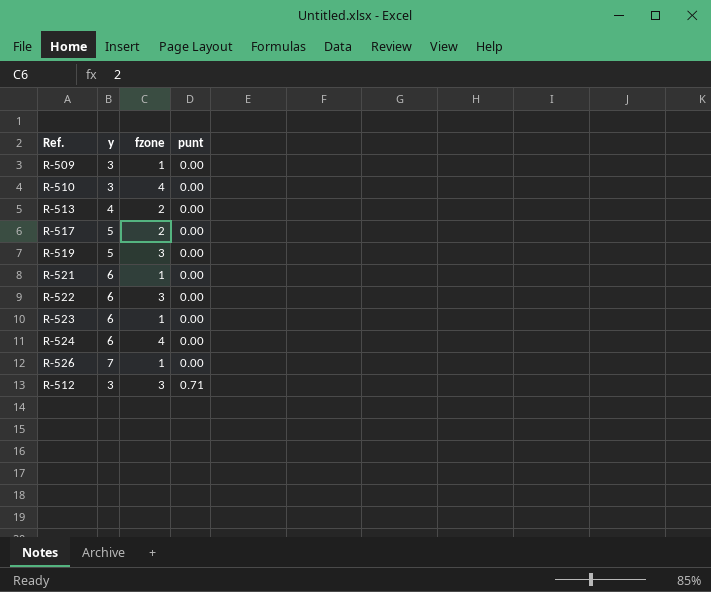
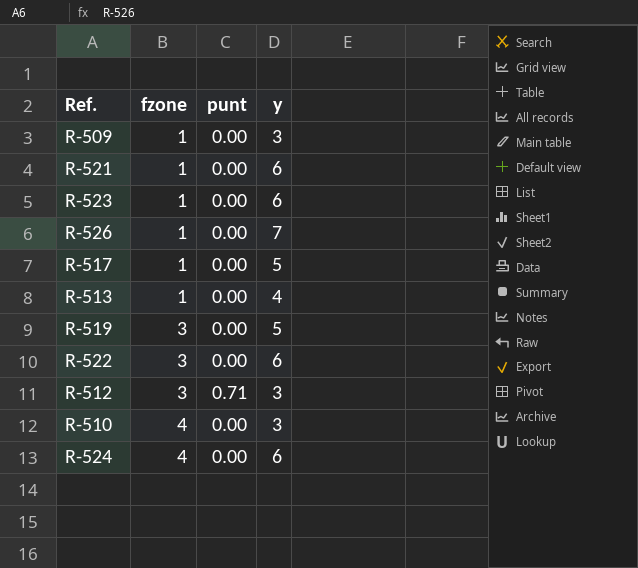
row order: punt ascending -> fzone ascending
column y | position: 2 -> 4
R-517 | fzone: 2 -> 1
R-513 | fzone: 2 -> 1

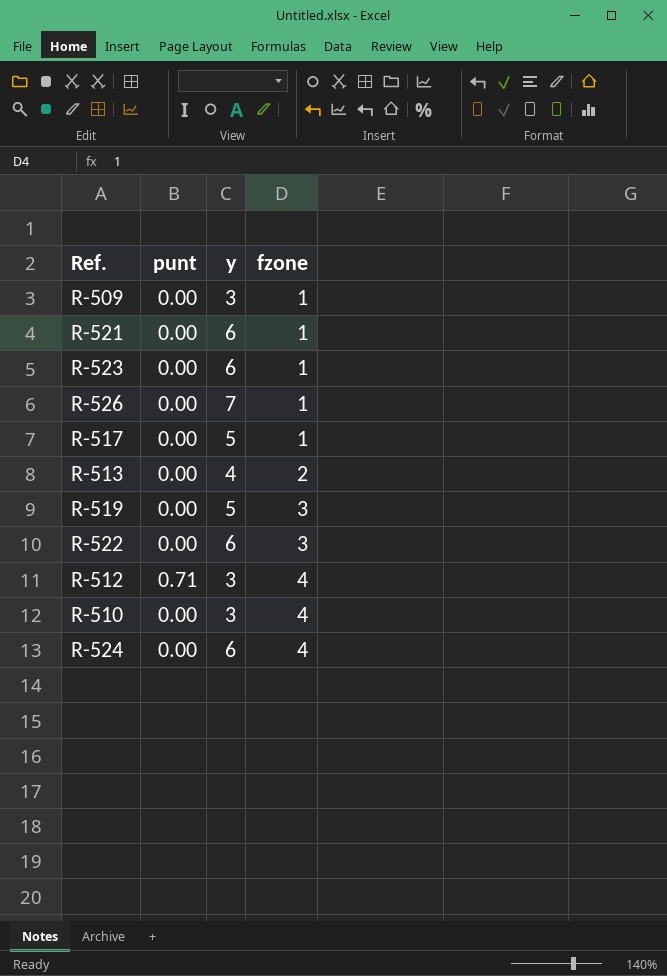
column fzone | position: 2 -> 4
R-513 | fzone: 1 -> 2
R-512 | fzone: 3 -> 4

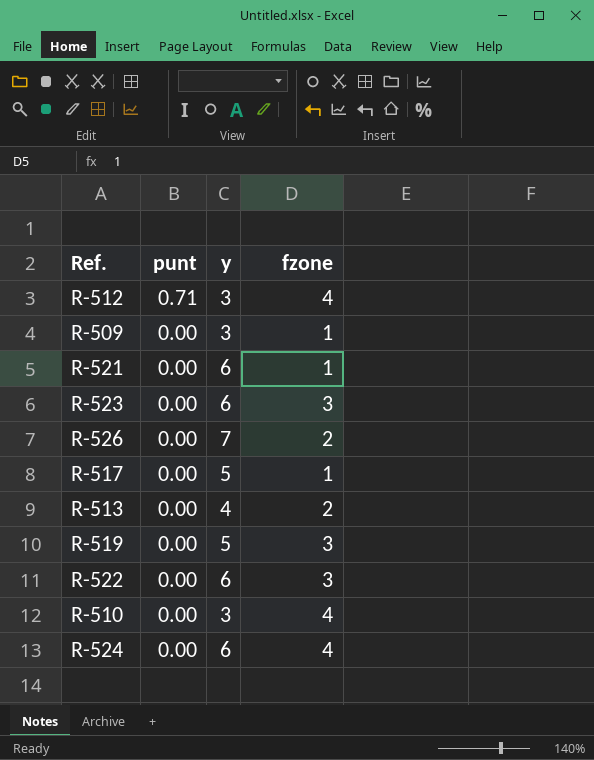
row order: fzone ascending -> punt descending
R-523 | fzone: 1 -> 3
R-526 | fzone: 1 -> 2

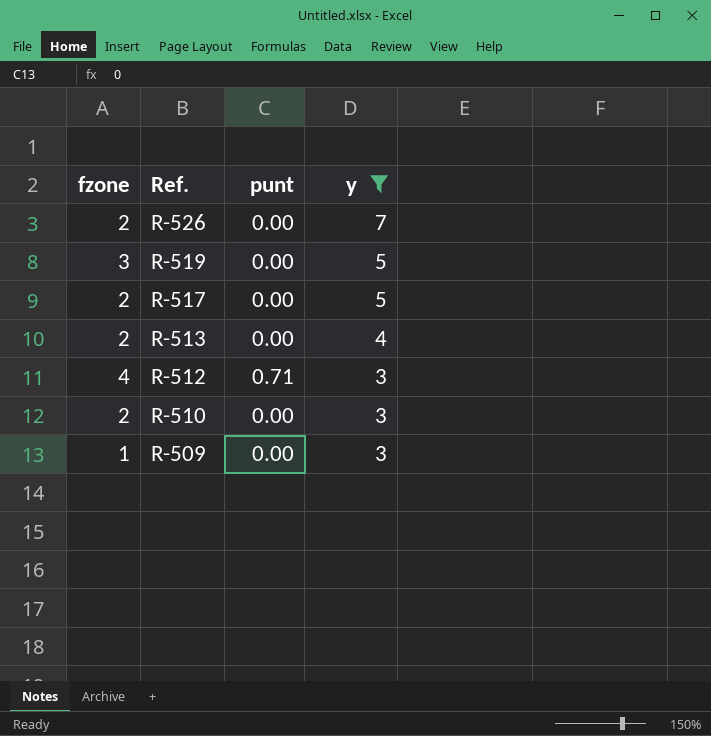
filter: none -> y != 6
row order: punt descending -> Ref. descending
column fzone | position: 4 -> 1
R-517 | fzone: 1 -> 2
R-510 | fzone: 4 -> 2

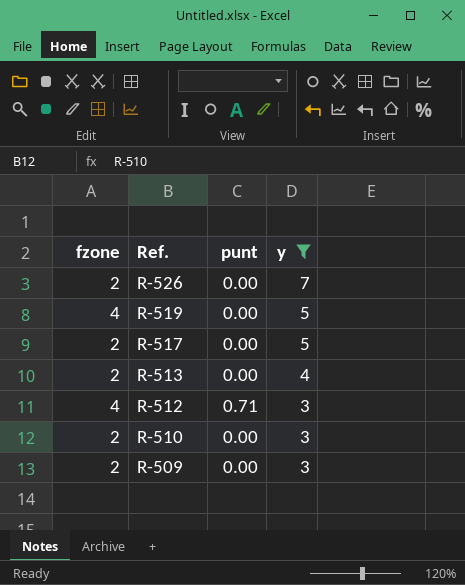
R-519 | fzone: 3 -> 4
R-509 | fzone: 1 -> 2

